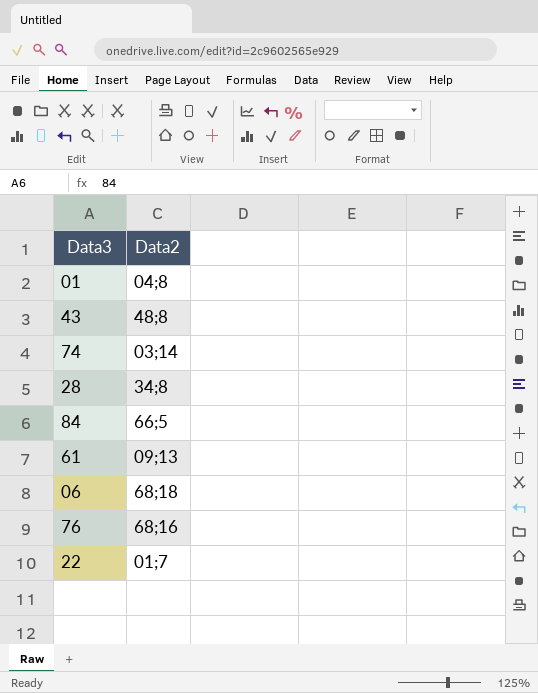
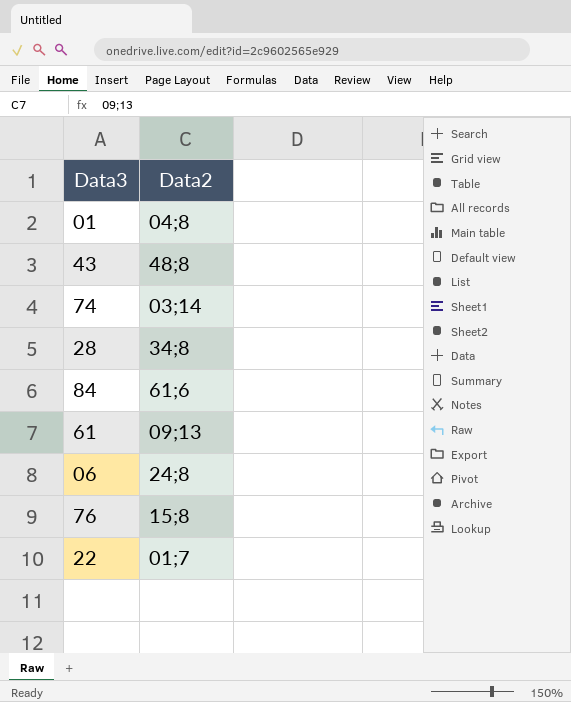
84 | Data2: 66;5 -> 61;6
06 | Data2: 68;18 -> 24;8
76 | Data2: 68;16 -> 15;8

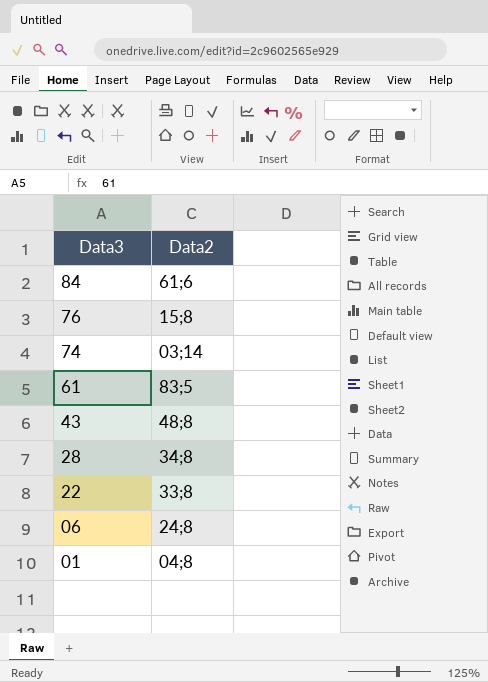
row order: none -> Data3 descending
61 | Data2: 09;13 -> 83;5
22 | Data2: 01;7 -> 33;8

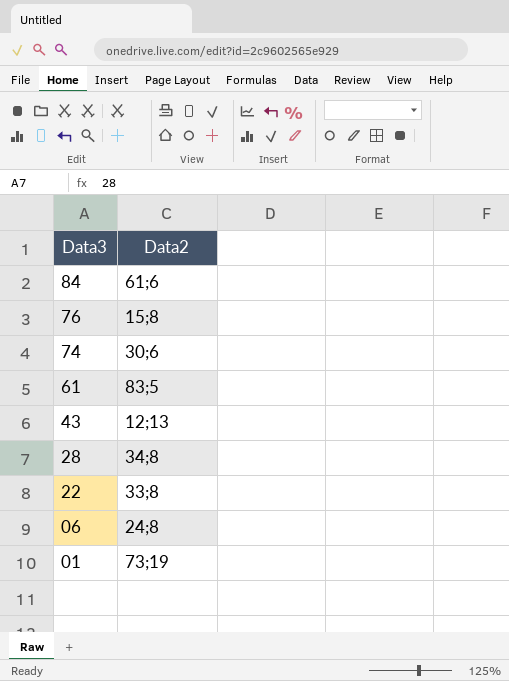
74 | Data2: 03;14 -> 30;6
43 | Data2: 48;8 -> 12;13
01 | Data2: 04;8 -> 73;19

